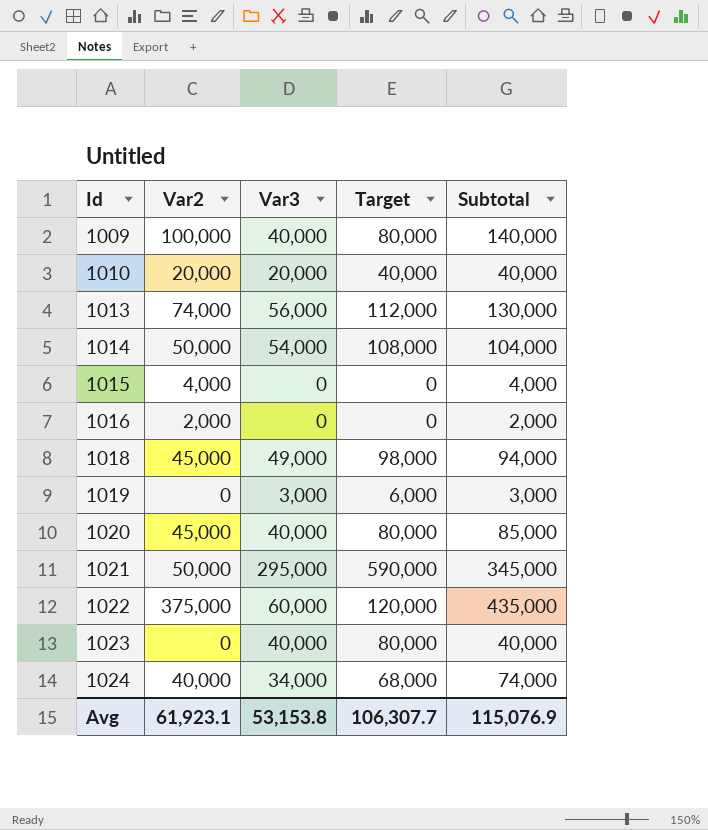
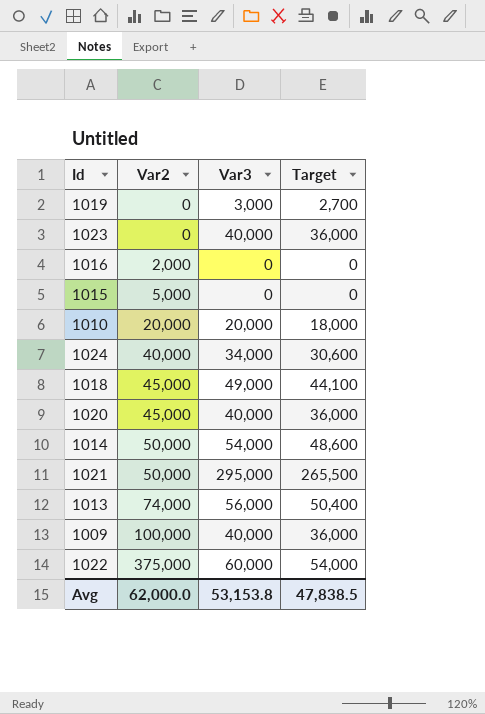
row order: Id ascending -> Var2 ascending
column Subtotal | formula: [Var2] + [Var3] -> none
column Target | formula: [Var3] * 2 -> [Var3] * 0.9
1015 | Var2: 4,000 -> 5,000
Avg | Var2: 61,923.1 -> 62,000.0
Avg | Target: 106,307.7 -> 47,838.5

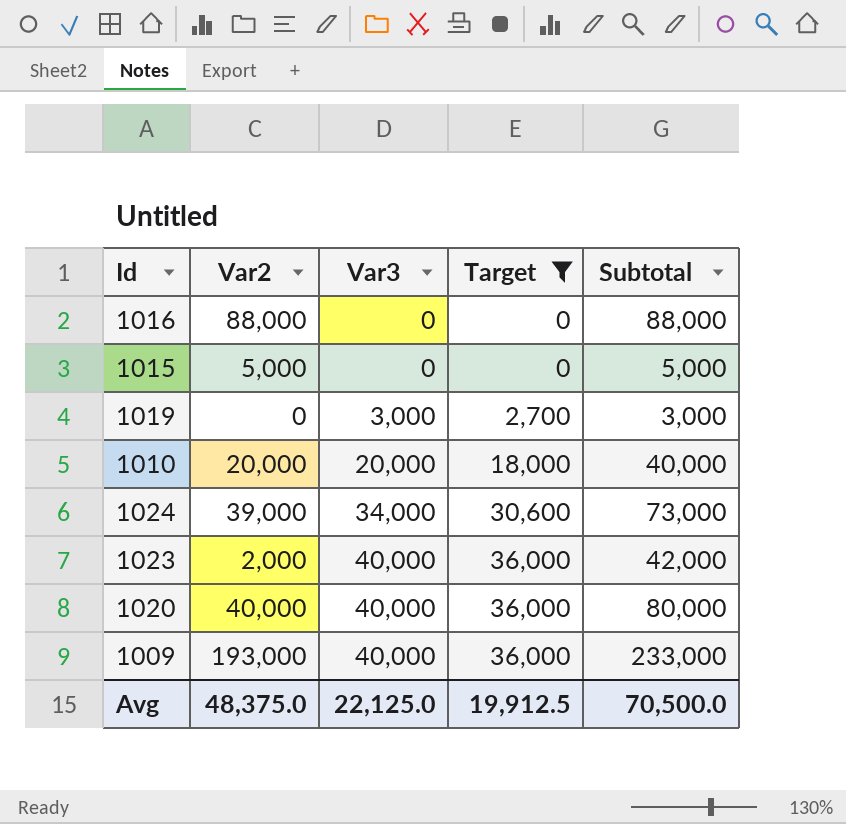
filter: none -> Target <= 36,000
row order: Var2 ascending -> Var3 ascending
column Subtotal | formula: none -> [Var2] + [Var3]
1016 | Var2: 2,000 -> 88,000
1024 | Var2: 40,000 -> 39,000
1023 | Var2: 0 -> 2,000
1020 | Var2: 45,000 -> 40,000
1009 | Var2: 100,000 -> 193,000
Avg | Var2: 62,000.0 -> 48,375.0
Avg | Var3: 53,153.8 -> 22,125.0
Avg | Target: 47,838.5 -> 19,912.5

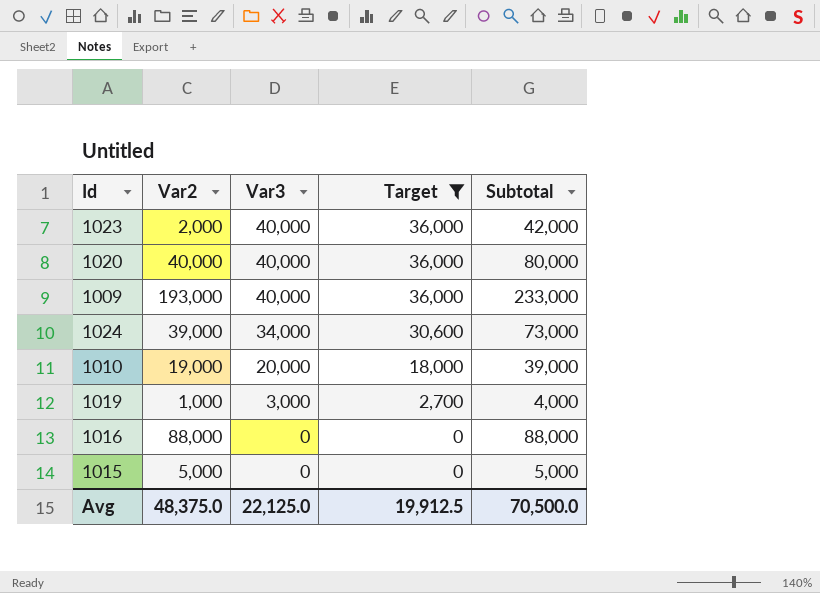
row order: Var3 ascending -> Var3 descending
1010 | Var2: 20,000 -> 19,000
1010 | Subtotal: 40,000 -> 39,000
1019 | Var2: 0 -> 1,000
1019 | Subtotal: 3,000 -> 4,000

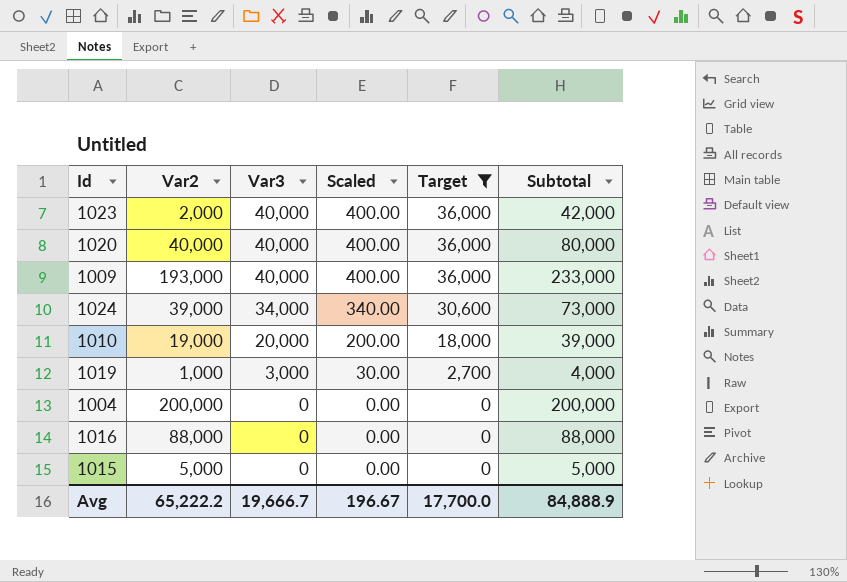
column Scaled | formula: none -> [Var3] * 0.01
row 1004: none -> 200,000 | 0 | 0.00 | 0 | 200,000
Avg | Var2: 48,375.0 -> 65,222.2
Avg | Var3: 22,125.0 -> 19,666.7
Avg | Target: 19,912.5 -> 17,700.0
Avg | Subtotal: 70,500.0 -> 84,888.9

